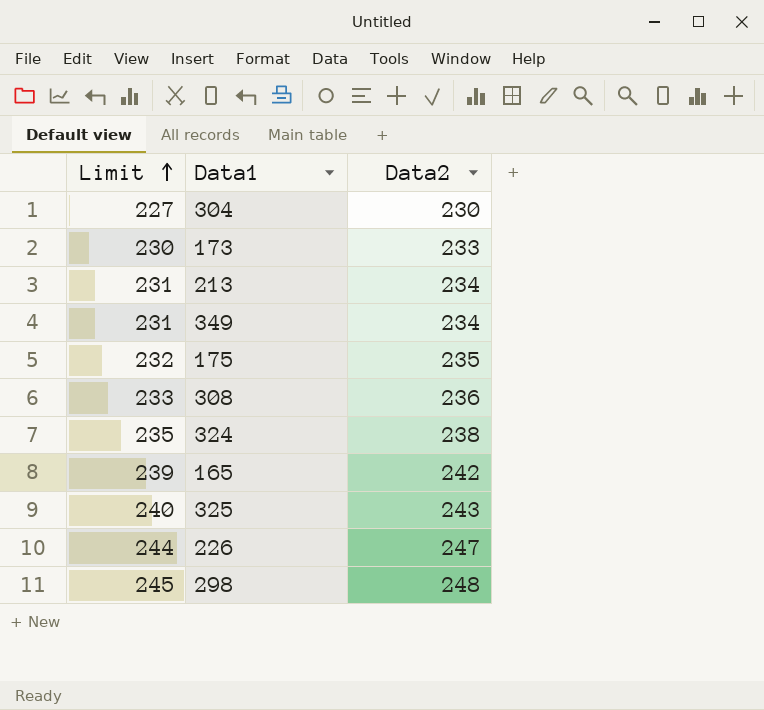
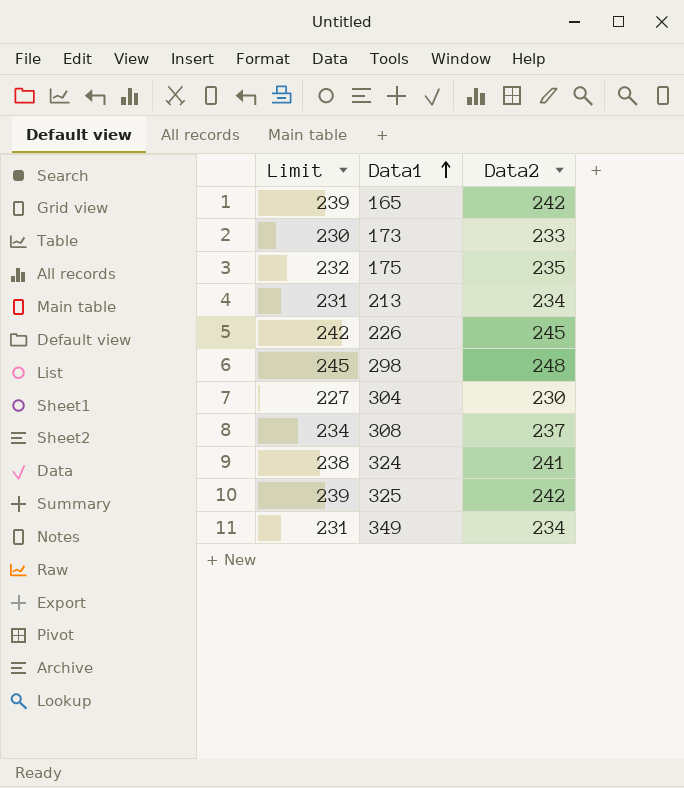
row order: Limit ascending -> Data1 ascending
226 | Limit: 244 -> 242
226 | Data2: 247 -> 245
308 | Limit: 233 -> 234
308 | Data2: 236 -> 237
324 | Limit: 235 -> 238
324 | Data2: 238 -> 241
325 | Limit: 240 -> 239
325 | Data2: 243 -> 242

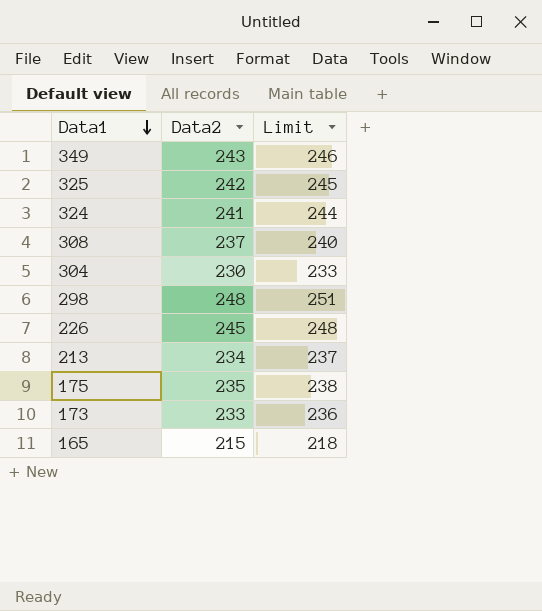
row order: Data1 ascending -> Data1 descending
column Limit | formula: [Data2] - 3 -> [Data2] + 3
column Limit | position: 1 -> 3
349 | Data2: 234 -> 243
165 | Data2: 242 -> 215

